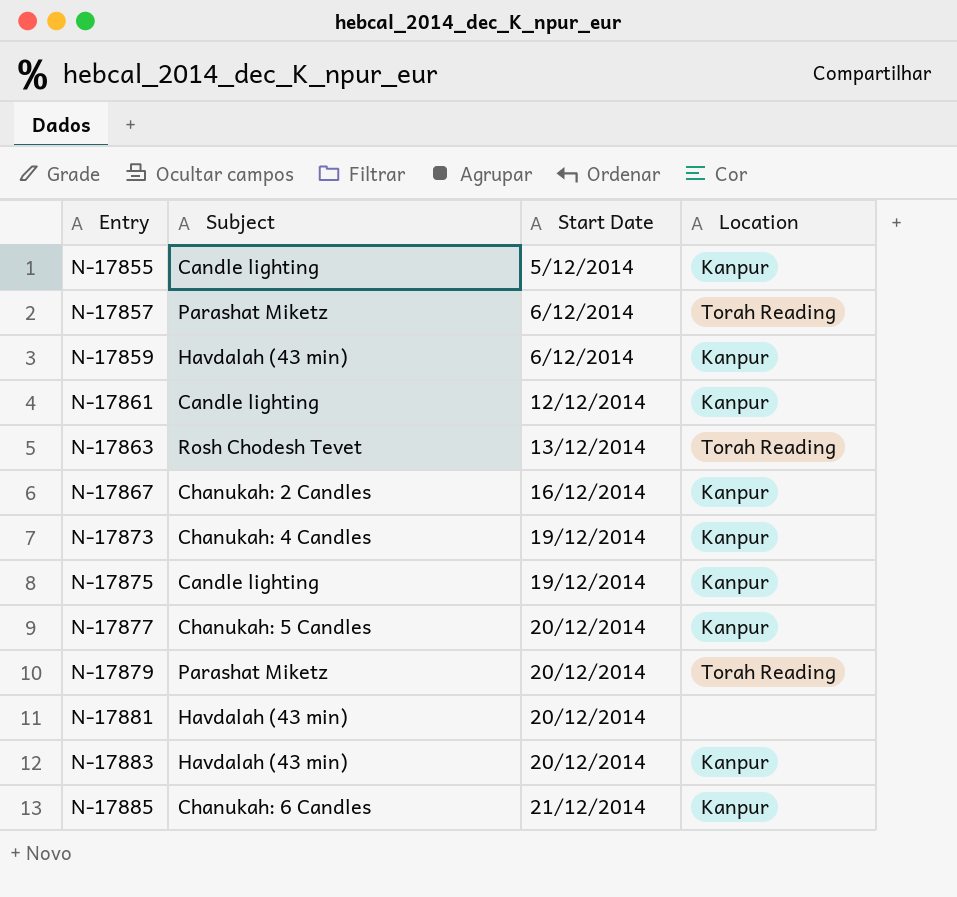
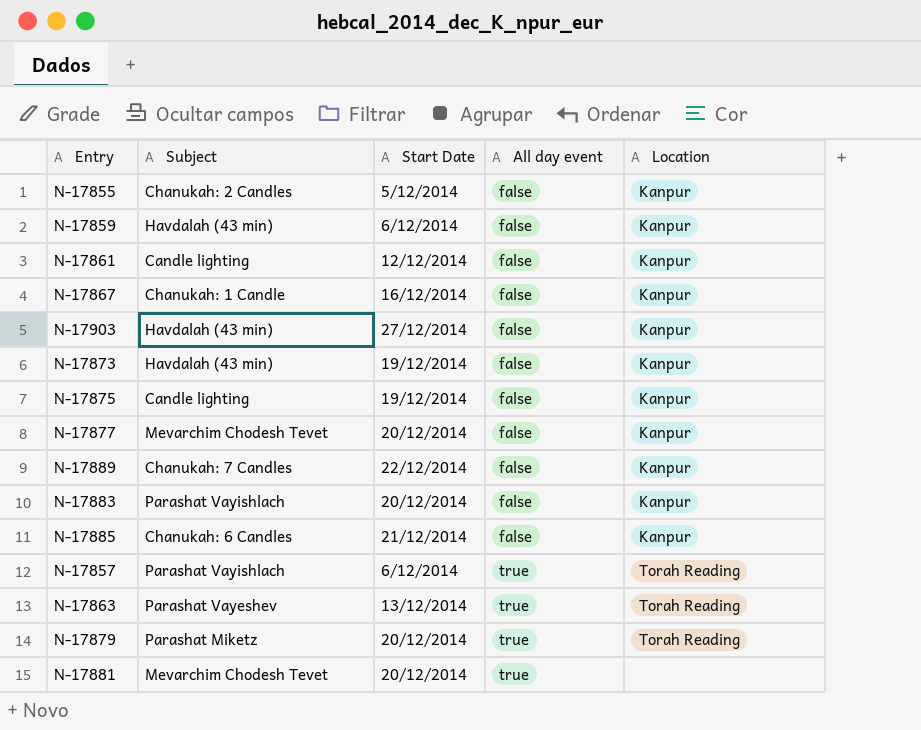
row order: Entry ascending -> All day event ascending
column All day event | position: none -> 4
N-17855 | Subject: Candle lighting -> Chanukah: 2 Candles
N-17867 | Subject: Chanukah: 2 Candles -> Chanukah: 1 Candle
row N-17903: none -> Havdalah (43 min) | 27/12/2014 | false | Kanpur
N-17873 | Subject: Chanukah: 4 Candles -> Havdalah (43 min)
N-17877 | Subject: Chanukah: 5 Candles -> Mevarchim Chodesh Tevet
row N-17889: none -> Chanukah: 7 Candles | 22/12/2014 | false | Kanpur
N-17883 | Subject: Havdalah (43 min) -> Parashat Vayishlach
N-17857 | Subject: Parashat Miketz -> Parashat Vayishlach
N-17863 | Subject: Rosh Chodesh Tevet -> Parashat Vayeshev
N-17881 | Subject: Havdalah (43 min) -> Mevarchim Chodesh Tevet

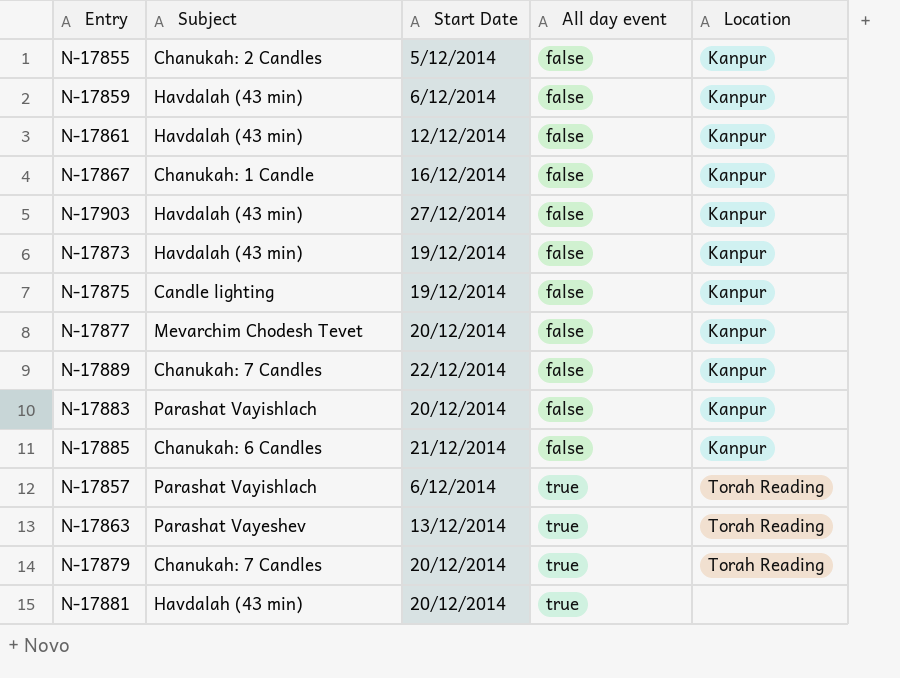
N-17861 | Subject: Candle lighting -> Havdalah (43 min)
N-17879 | Subject: Parashat Miketz -> Chanukah: 7 Candles
N-17881 | Subject: Mevarchim Chodesh Tevet -> Havdalah (43 min)

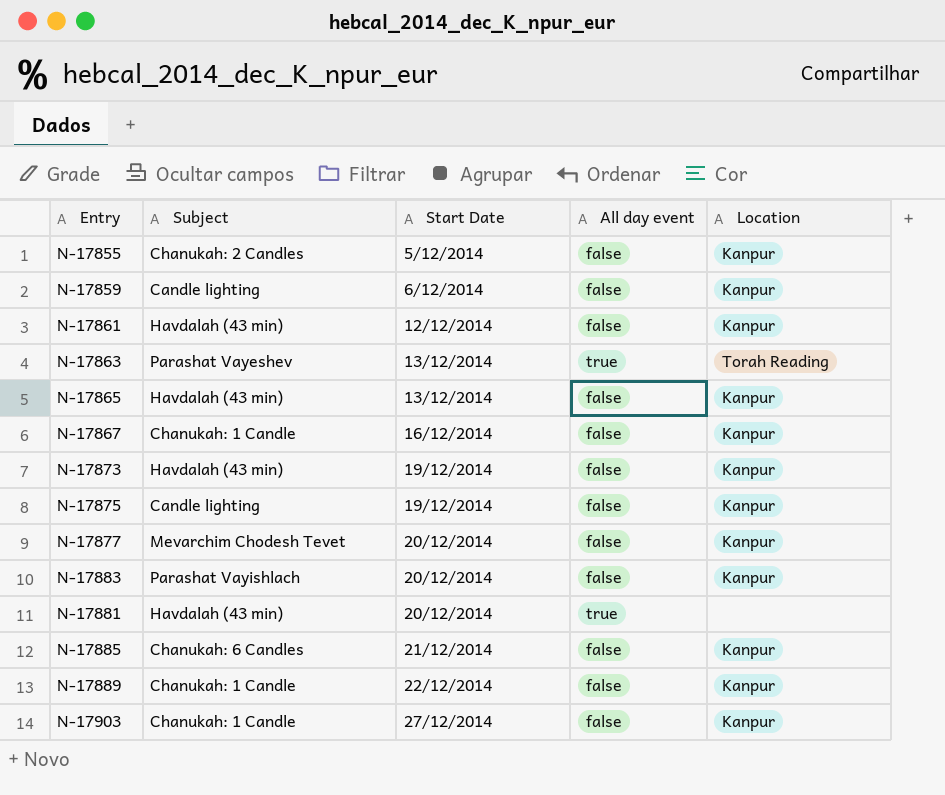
row order: All day event ascending -> Start Date ascending
row N-17857: Parashat Vayishlach | 6/12/2014 | true | Torah Reading -> none
row N-17879: Chanukah: 7 Candles | 20/12/2014 | true | Torah Reading -> none
N-17859 | Subject: Havdalah (43 min) -> Candle lighting
row N-17865: none -> Havdalah (43 min) | 13/12/2014 | false | Kanpur
N-17889 | Subject: Chanukah: 7 Candles -> Chanukah: 1 Candle
N-17903 | Subject: Havdalah (43 min) -> Chanukah: 1 Candle

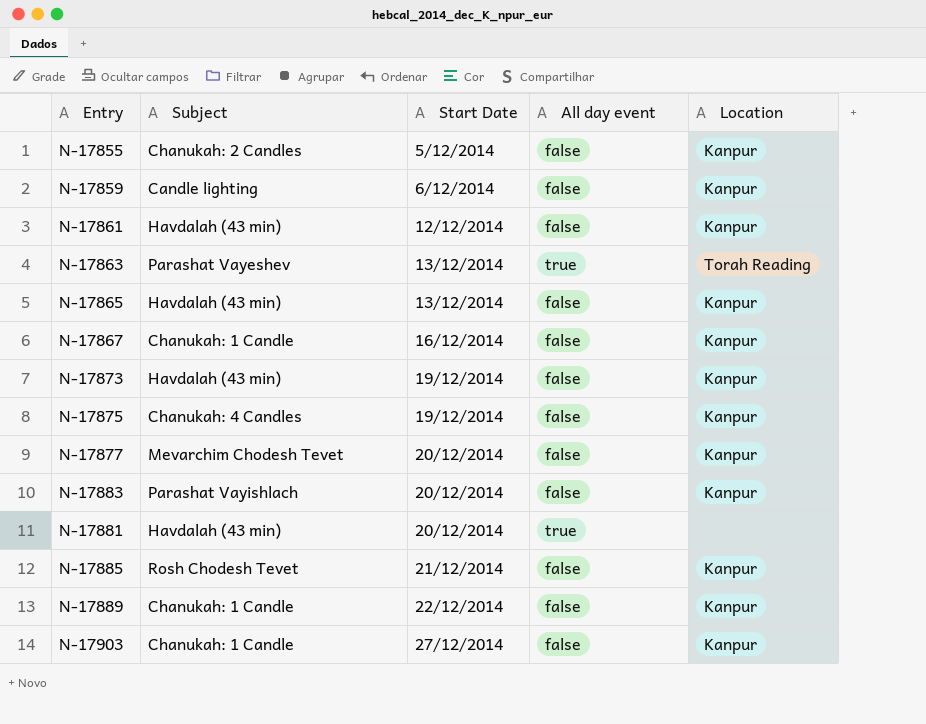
N-17875 | Subject: Candle lighting -> Chanukah: 4 Candles
N-17885 | Subject: Chanukah: 6 Candles -> Rosh Chodesh Tevet

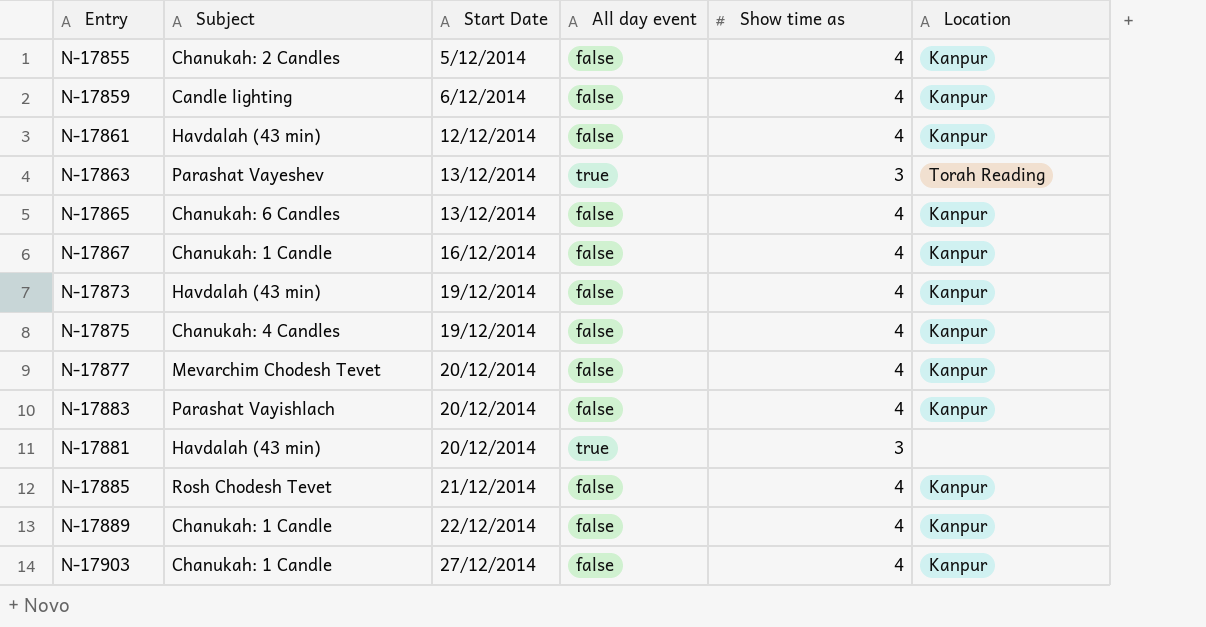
column Show time as | position: none -> 5
N-17865 | Subject: Havdalah (43 min) -> Chanukah: 6 Candles

